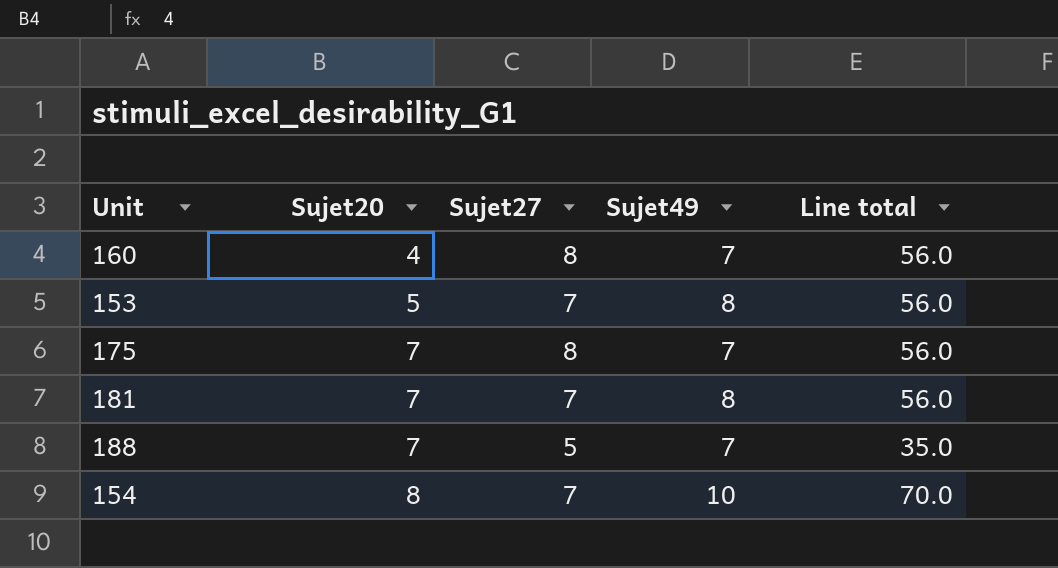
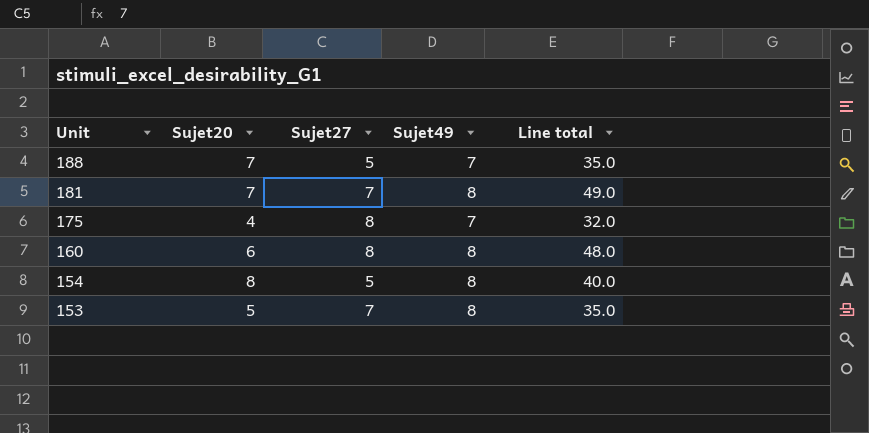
row order: Sujet20 ascending -> Unit descending
column Line total | formula: [Sujet27] * [Sujet49] -> [Sujet20] * [Sujet27]
175 | Sujet20: 7 -> 4
160 | Sujet20: 4 -> 6
160 | Sujet49: 7 -> 8
154 | Sujet27: 7 -> 5
154 | Sujet49: 10 -> 8

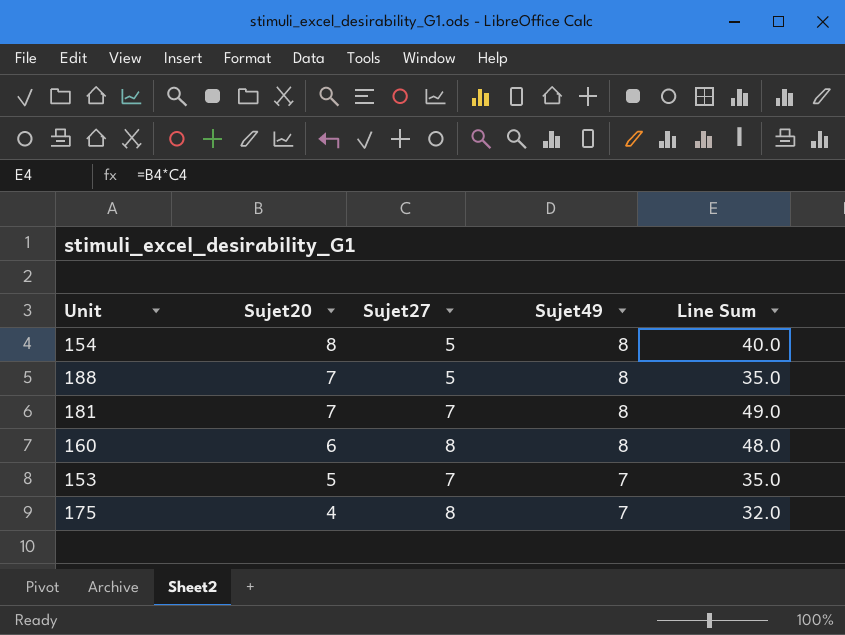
row order: Unit descending -> Sujet20 descending
column name: Line total -> Line Sum
188 | Sujet49: 7 -> 8
153 | Sujet49: 8 -> 7

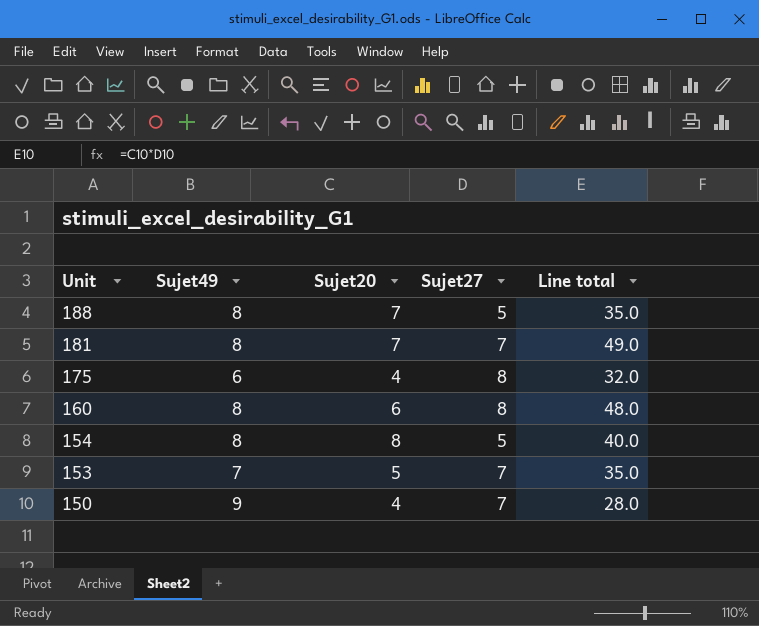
row order: Sujet20 descending -> Unit descending
column Sujet49 | position: 4 -> 2
column name: Line Sum -> Line total
175 | Sujet49: 7 -> 6
row 150: none -> 9 | 4 | 7 | 28.0

